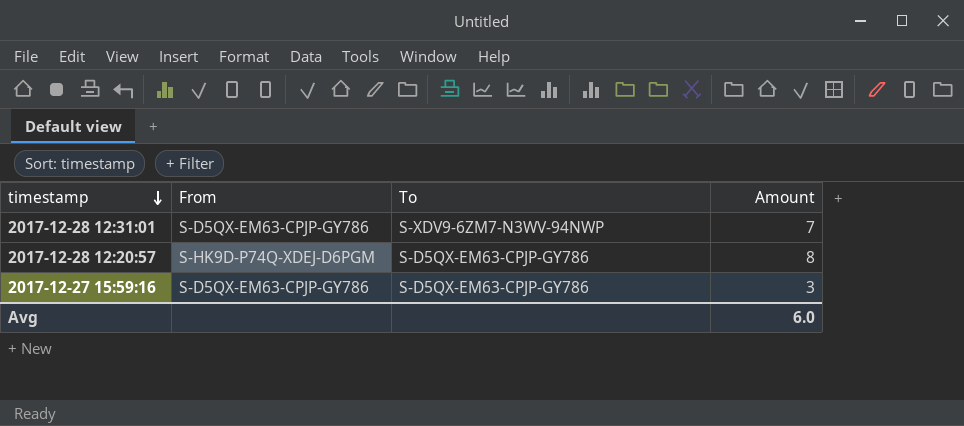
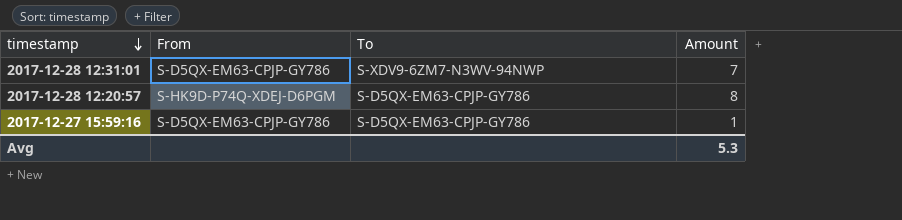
2017-12-27 15:59:16 | Amount: 3 -> 1
Avg | Amount: 6.0 -> 5.3

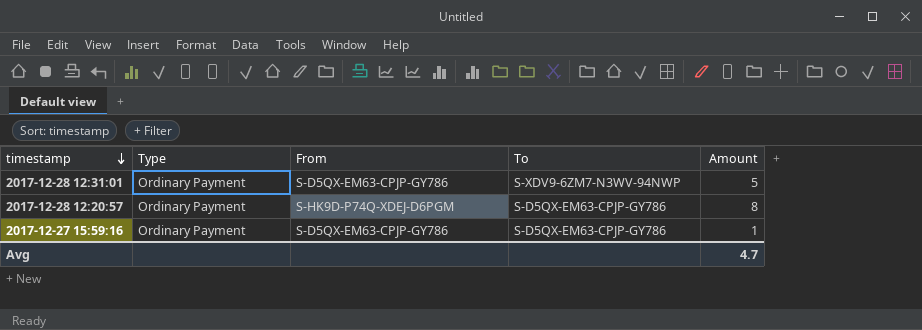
column Type | position: none -> 2
2017-12-28 12:31:01 | Amount: 7 -> 5
Avg | Amount: 5.3 -> 4.7

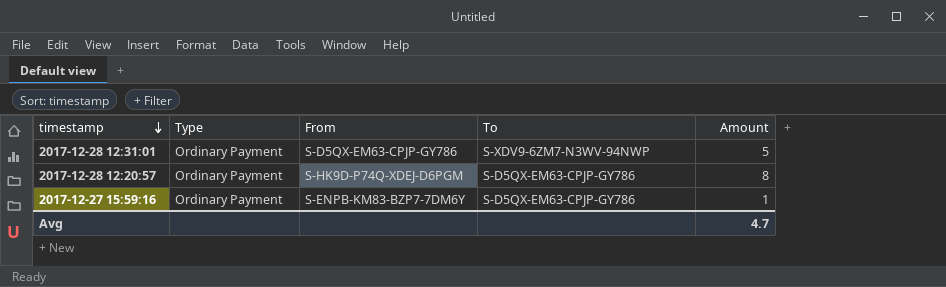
2017-12-27 15:59:16 | From: S-D5QX-EM63-CPJP-GY786 -> S-ENPB-KM83-BZP7-7DM6Y

